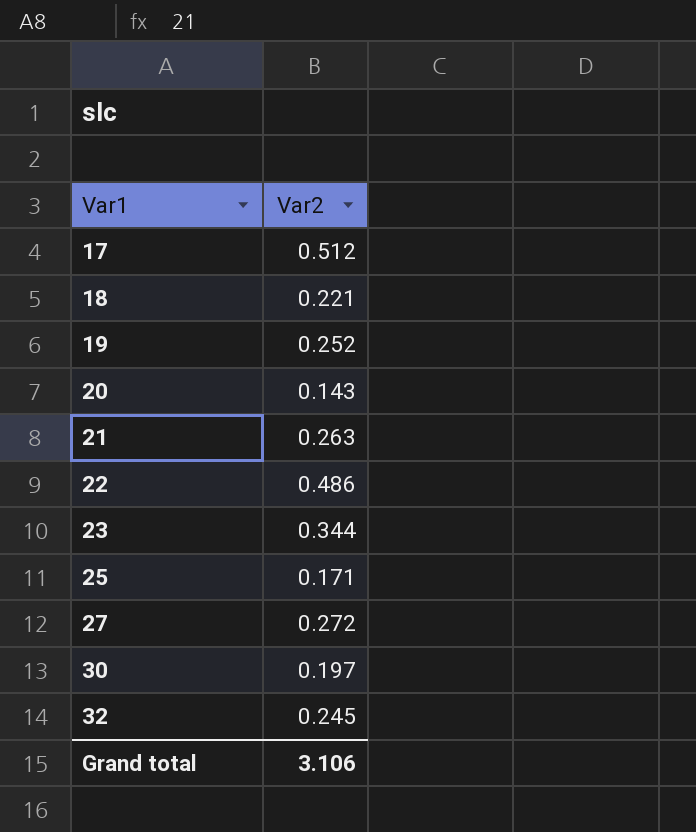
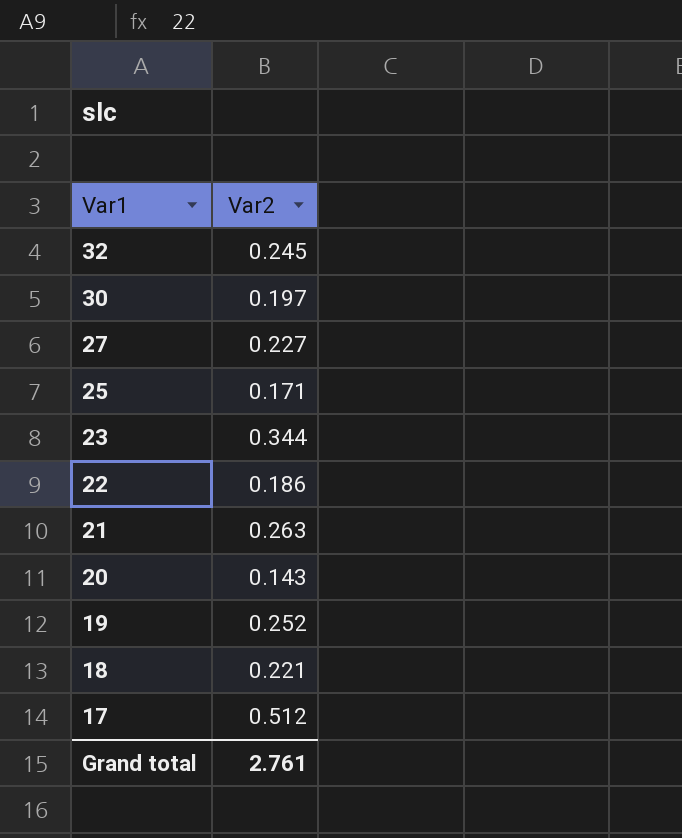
row order: Var1 ascending -> Var1 descending
27 | Var2: 0.272 -> 0.227
22 | Var2: 0.486 -> 0.186
Grand total | Var2: 3.106 -> 2.761

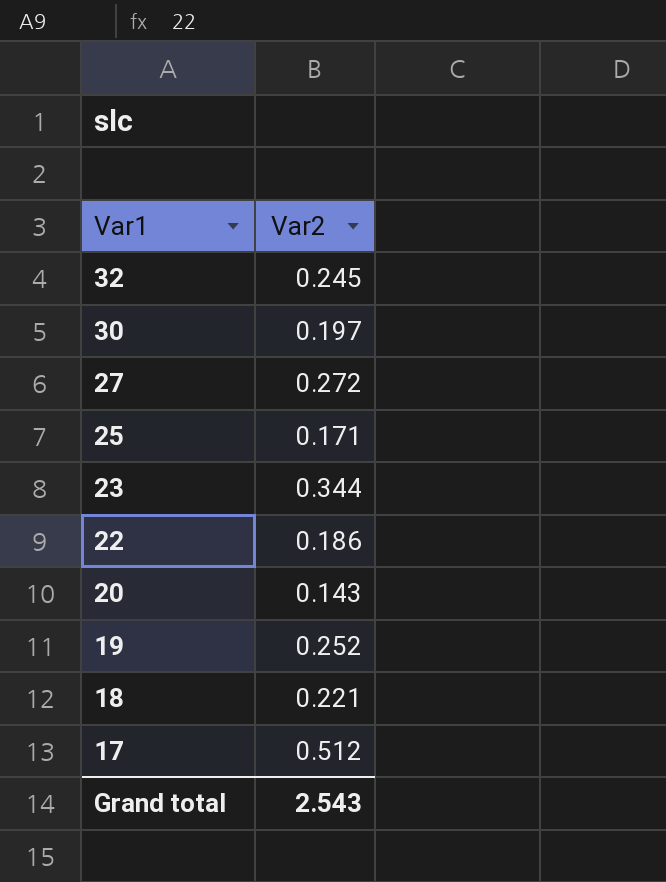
row 21: 0.263 -> none
27 | Var2: 0.227 -> 0.272
Grand total | Var2: 2.761 -> 2.543

